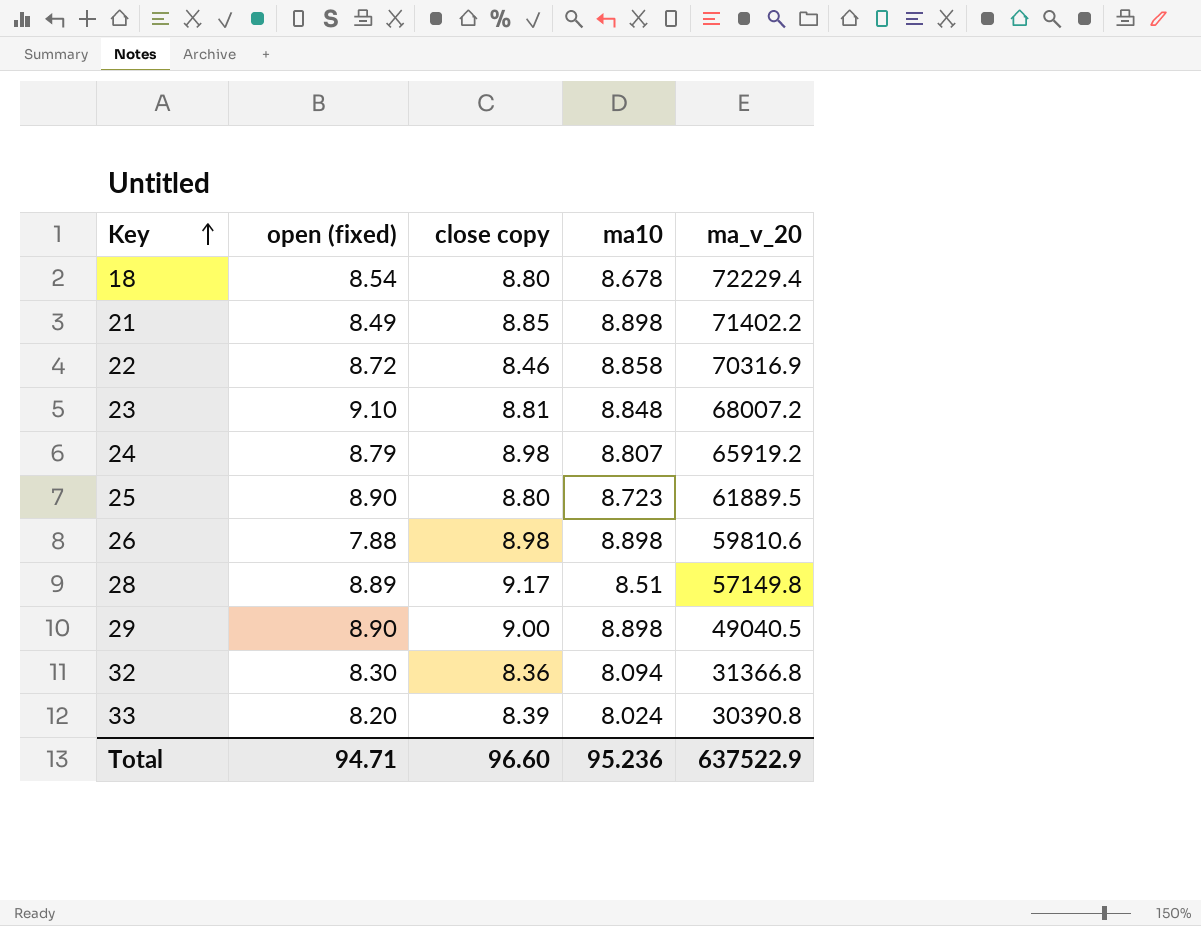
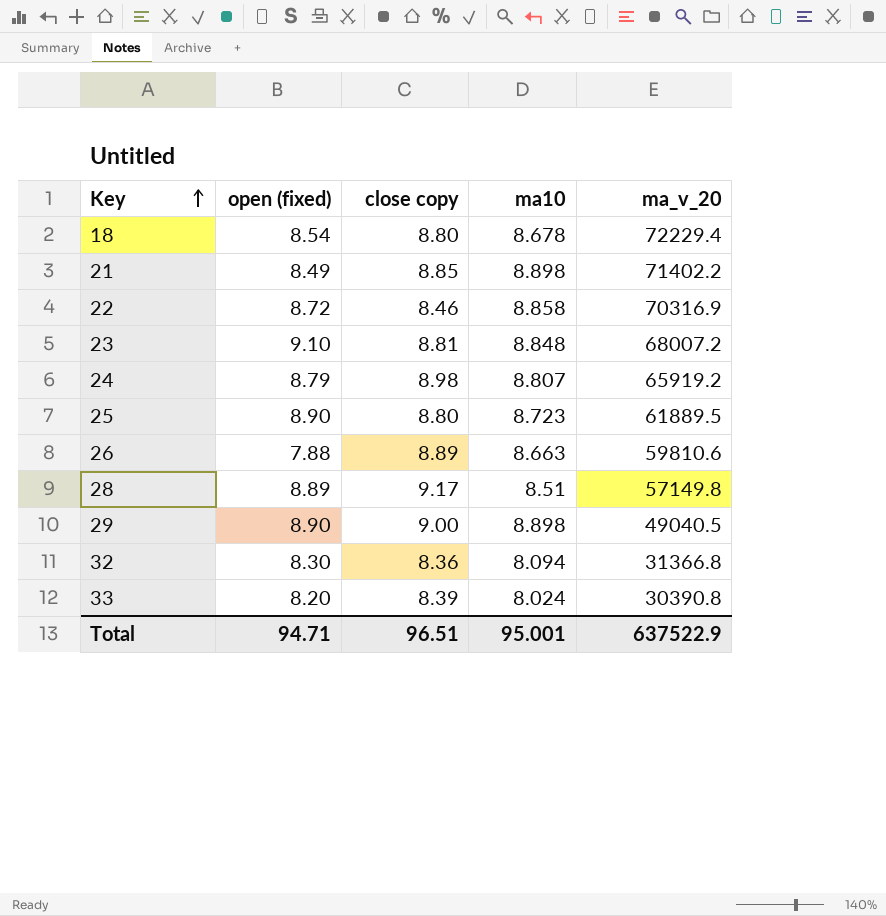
26 | close copy: 8.98 -> 8.89
26 | ma10: 8.898 -> 8.663
Total | close copy: 96.60 -> 96.51
Total | ma10: 95.236 -> 95.001

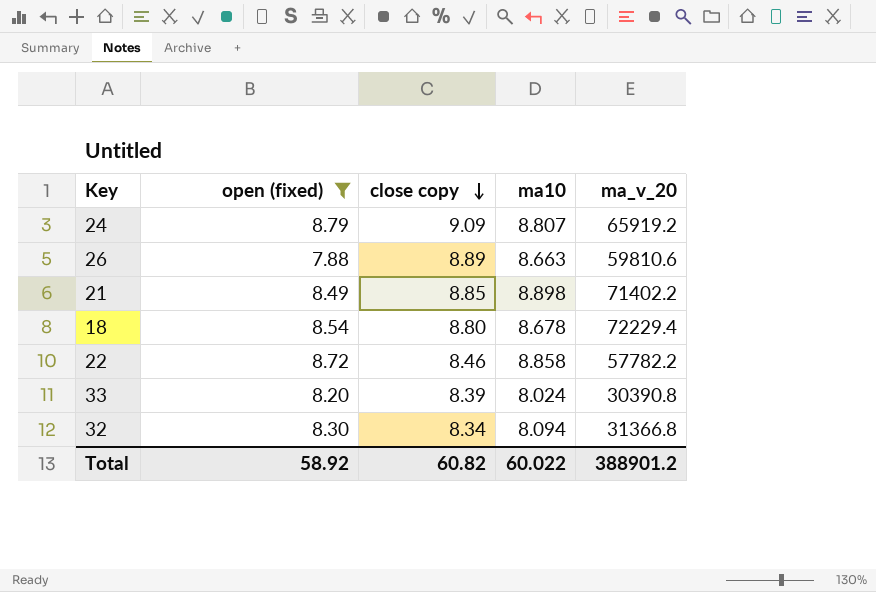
filter: none -> open (fixed) <= 8.79
row order: Key ascending -> close copy descending
24 | close copy: 8.98 -> 9.09
22 | ma_v_20: 70316.9 -> 57782.2
32 | close copy: 8.36 -> 8.34
Total | open (fixed): 94.71 -> 58.92
Total | close copy: 96.51 -> 60.82
Total | ma10: 95.001 -> 60.022
Total | ma_v_20: 637522.9 -> 388901.2

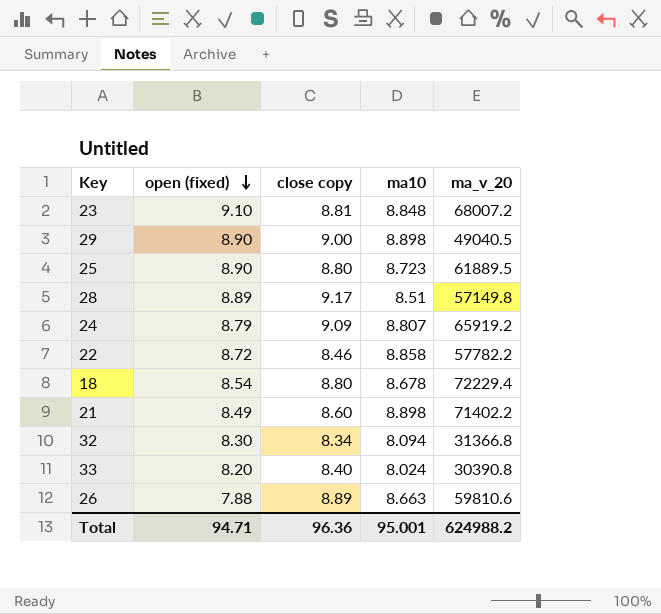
filter: open (fixed) <= 8.79 -> none
row order: close copy descending -> open (fixed) descending
21 | close copy: 8.85 -> 8.60
33 | close copy: 8.39 -> 8.40
Total | open (fixed): 58.92 -> 94.71
Total | close copy: 60.82 -> 96.36
Total | ma10: 60.022 -> 95.001
Total | ma_v_20: 388901.2 -> 624988.2

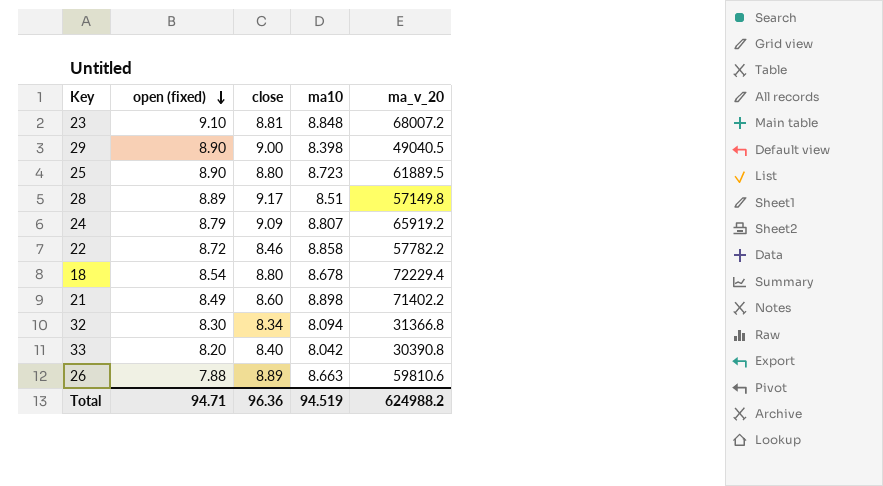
column name: close copy -> close
29 | ma10: 8.898 -> 8.398
33 | ma10: 8.024 -> 8.042
Total | ma10: 95.001 -> 94.519

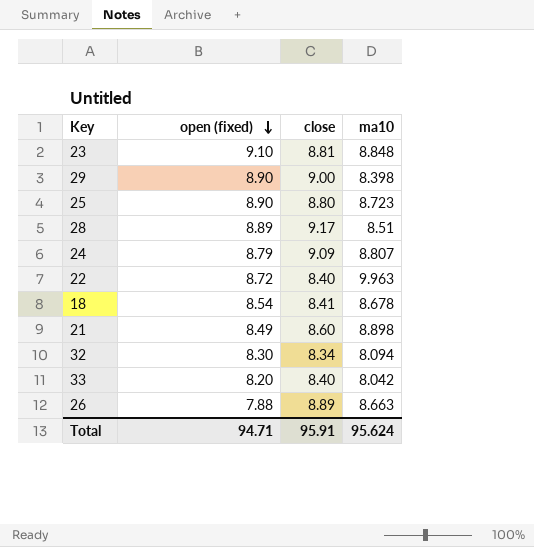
column ma_v_20 | position: 5 -> none
22 | close: 8.46 -> 8.40
22 | ma10: 8.858 -> 9.963
18 | close: 8.80 -> 8.41
Total | close: 96.36 -> 95.91
Total | ma10: 94.519 -> 95.624

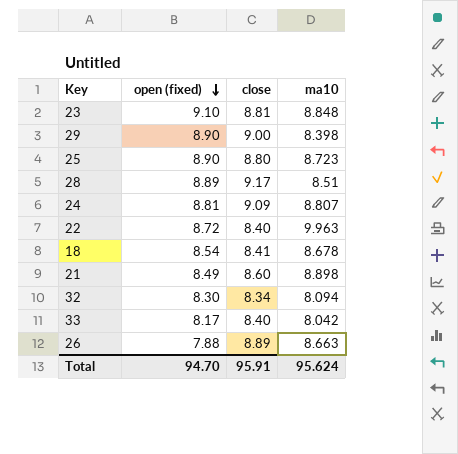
24 | open (fixed): 8.79 -> 8.81
33 | open (fixed): 8.20 -> 8.17
Total | open (fixed): 94.71 -> 94.70

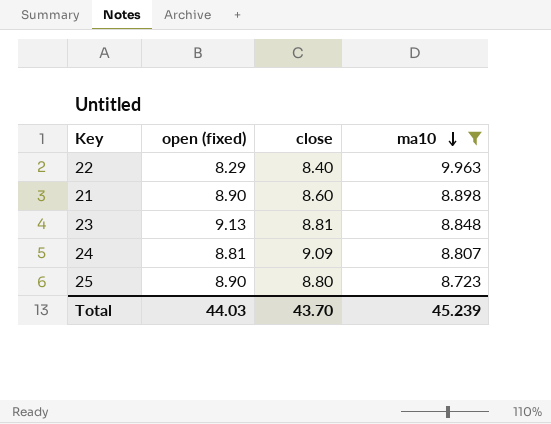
filter: none -> ma10 >= 8.723
row order: open (fixed) descending -> ma10 descending
22 | open (fixed): 8.72 -> 8.29
21 | open (fixed): 8.49 -> 8.90
23 | open (fixed): 9.10 -> 9.13
Total | open (fixed): 94.70 -> 44.03
Total | close: 95.91 -> 43.70
Total | ma10: 95.624 -> 45.239

